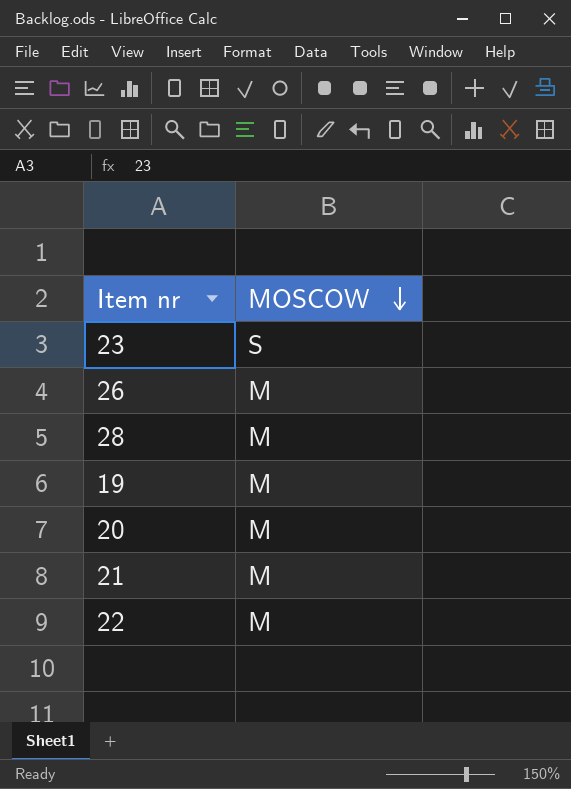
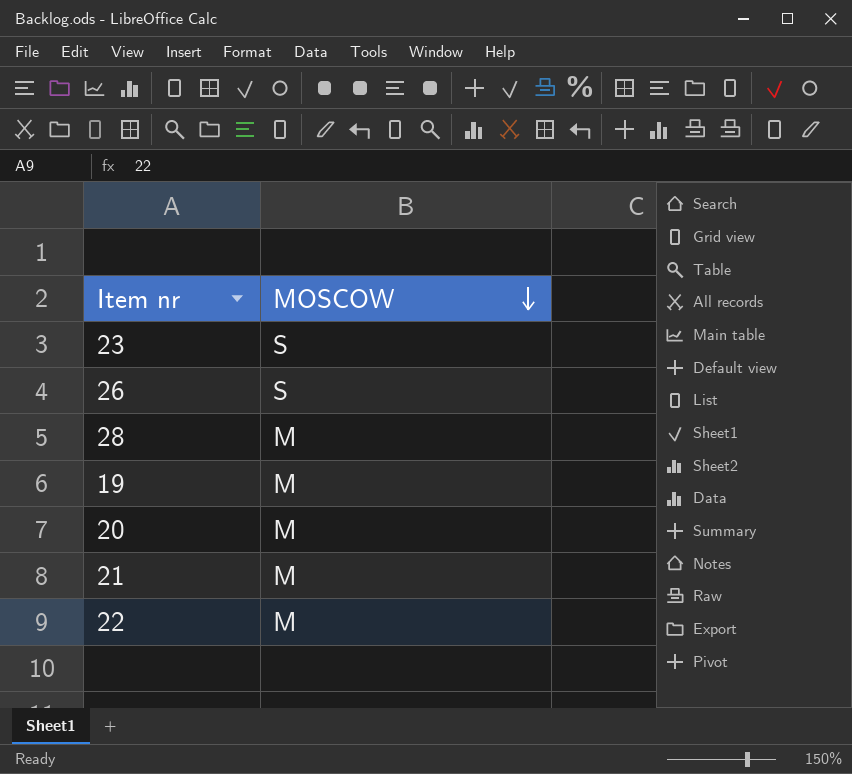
26 | MOSCOW: M -> S

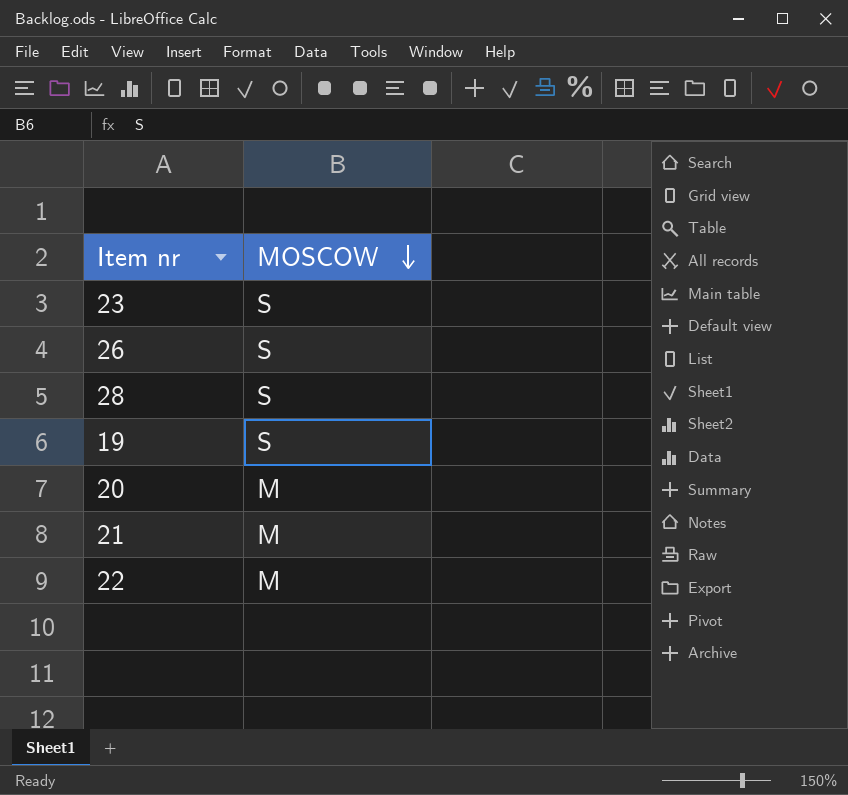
28 | MOSCOW: M -> S
19 | MOSCOW: M -> S

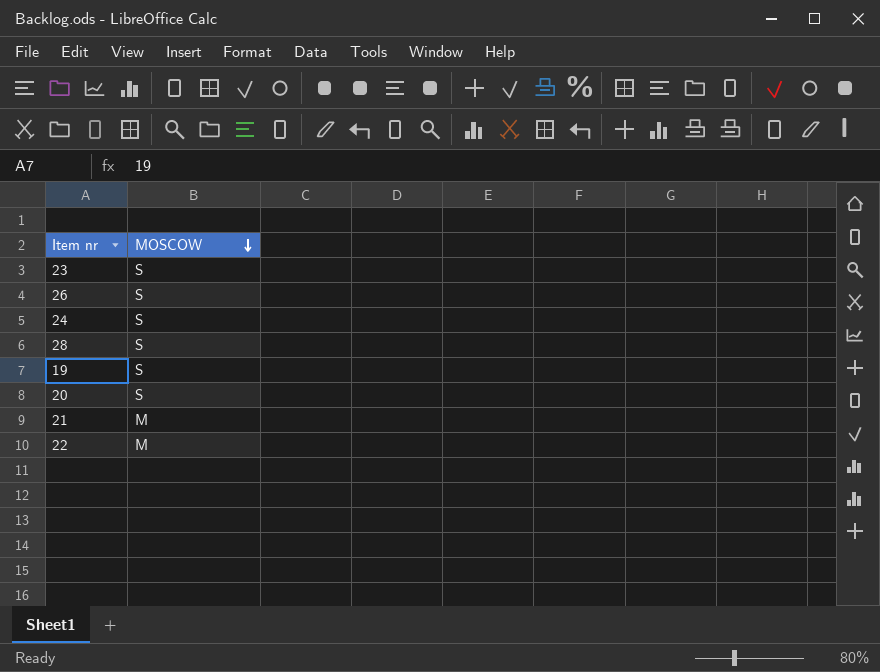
row 24: none -> S
20 | MOSCOW: M -> S

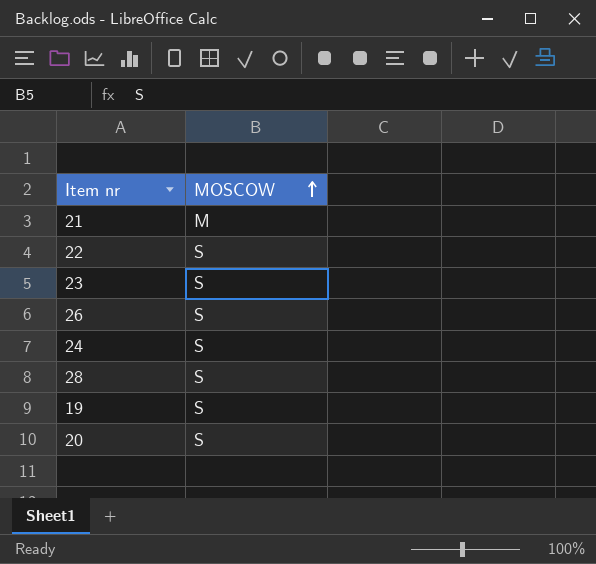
row order: MOSCOW descending -> MOSCOW ascending
22 | MOSCOW: M -> S

